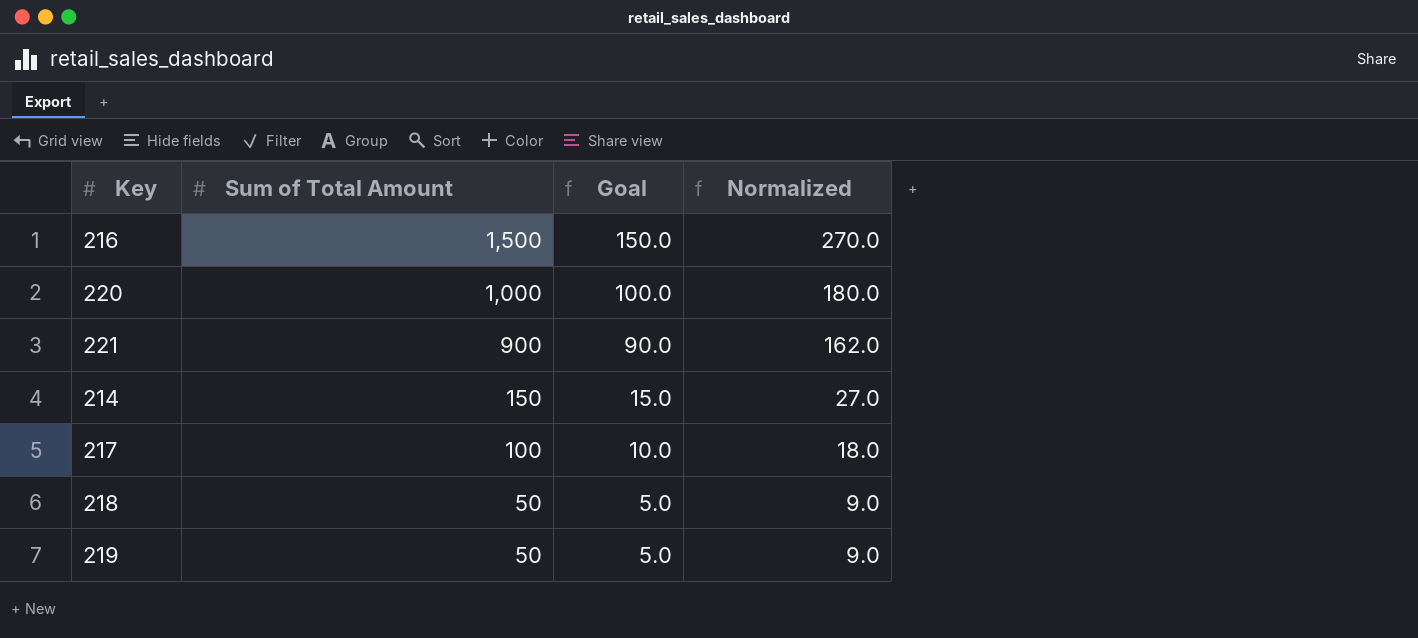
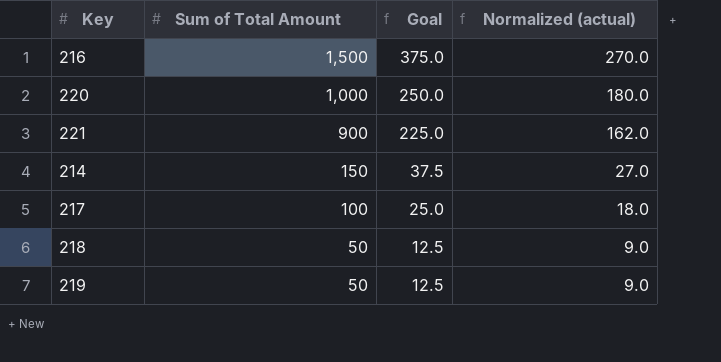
column Goal | formula: [Sum of Total Amount] * 0.1 -> [Sum of Total Amount] * 0.25
column name: Normalized -> Normalized (actual)

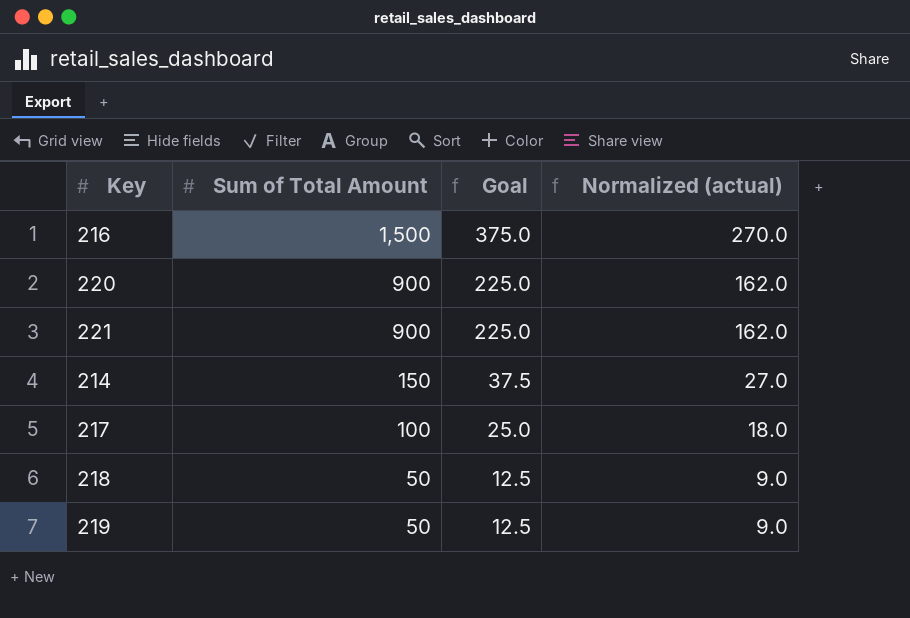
220 | Sum of Total Amount: 1,000 -> 900
220 | Goal: 250.0 -> 225.0
220 | Normalized (actual): 180.0 -> 162.0

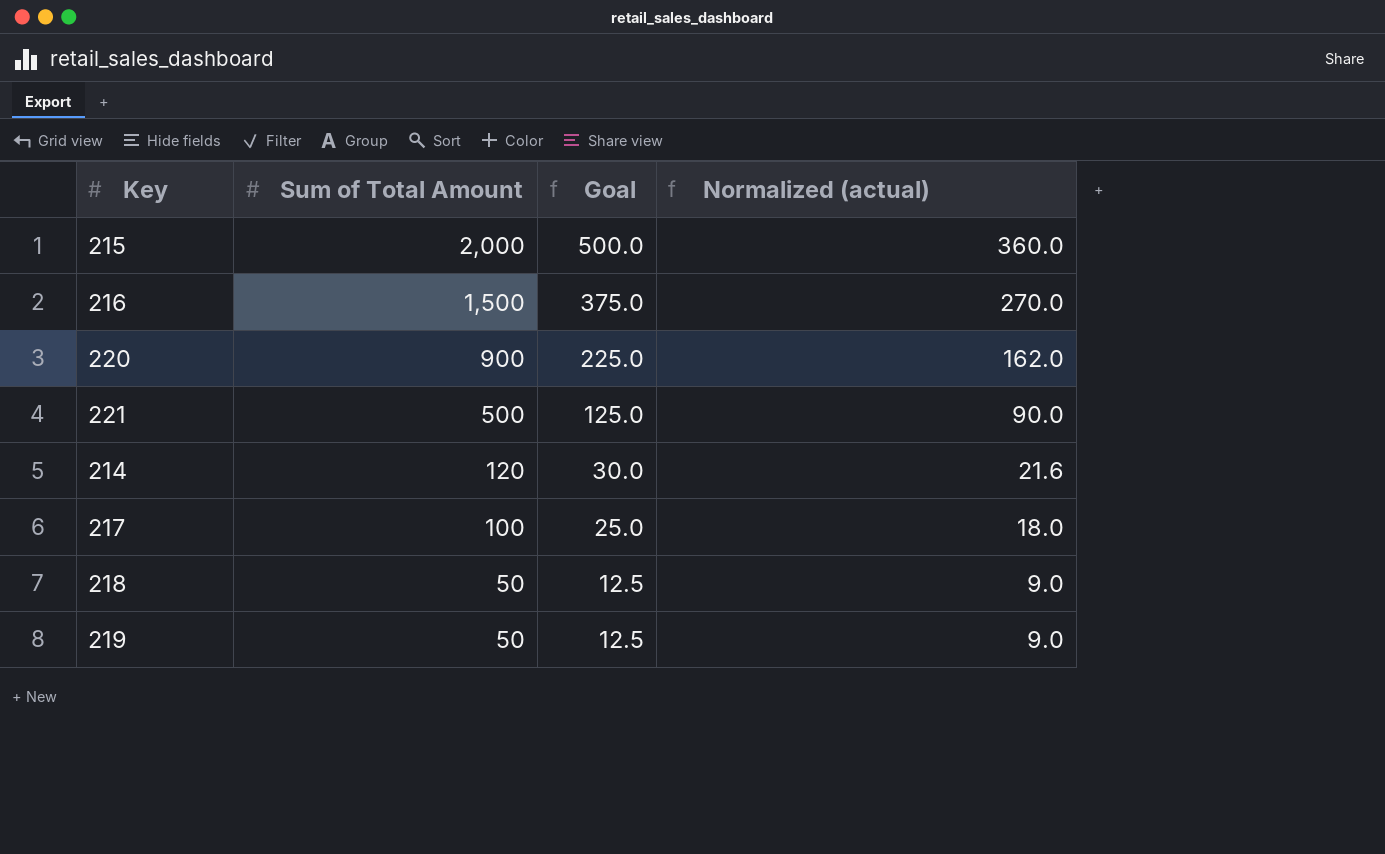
row 215: none -> 2,000 | 500.0 | 360.0
221 | Sum of Total Amount: 900 -> 500
221 | Goal: 225.0 -> 125.0
221 | Normalized (actual): 162.0 -> 90.0
214 | Sum of Total Amount: 150 -> 120
214 | Goal: 37.5 -> 30.0
214 | Normalized (actual): 27.0 -> 21.6

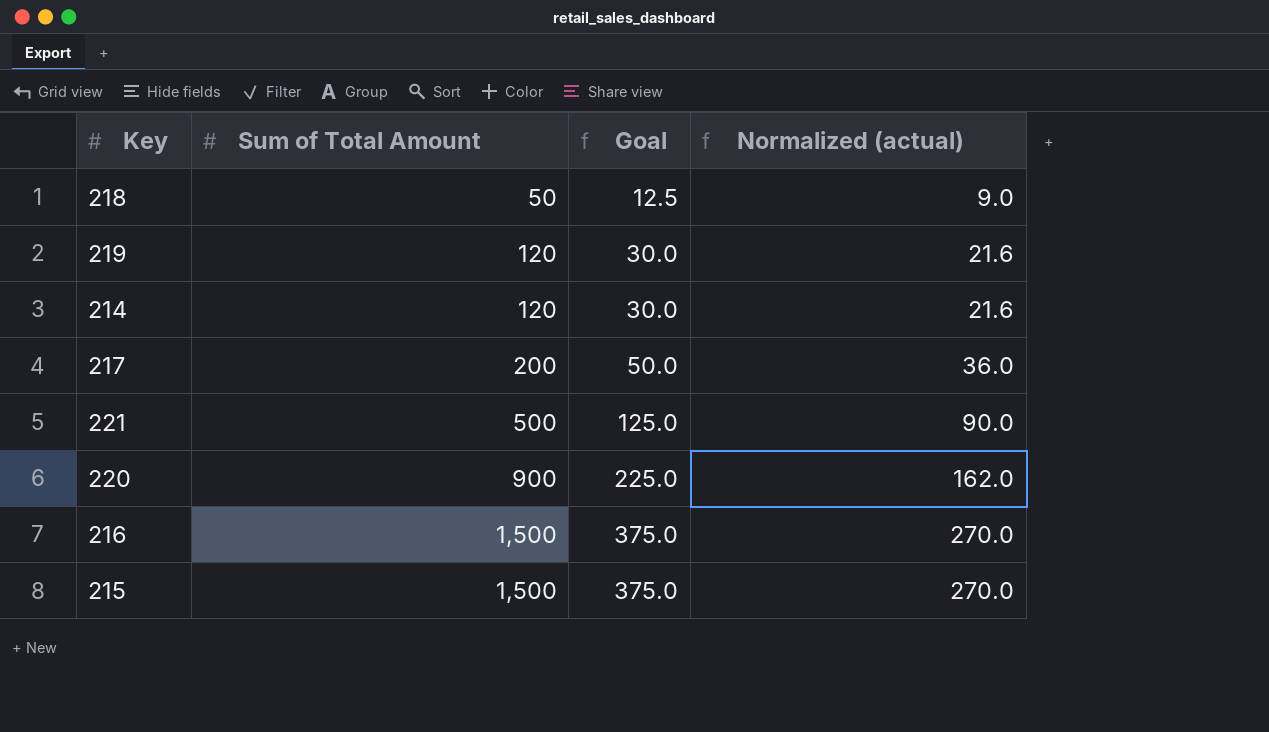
row order: Sum of Total Amount descending -> Sum of Total Amount ascending
219 | Sum of Total Amount: 50 -> 120
219 | Goal: 12.5 -> 30.0
219 | Normalized (actual): 9.0 -> 21.6
217 | Sum of Total Amount: 100 -> 200
217 | Goal: 25.0 -> 50.0
217 | Normalized (actual): 18.0 -> 36.0
215 | Sum of Total Amount: 2,000 -> 1,500
215 | Goal: 500.0 -> 375.0
215 | Normalized (actual): 360.0 -> 270.0

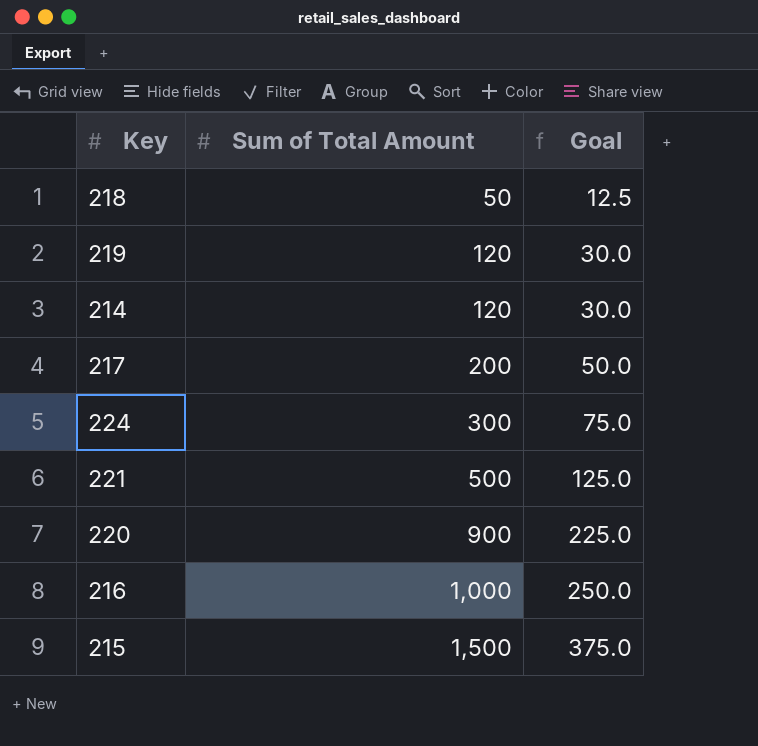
column Normalized (actual) | formula: [Sum of Total Amount] * 0.18 -> none
row 224: none -> 300 | 75.0
216 | Sum of Total Amount: 1,500 -> 1,000
216 | Goal: 375.0 -> 250.0

